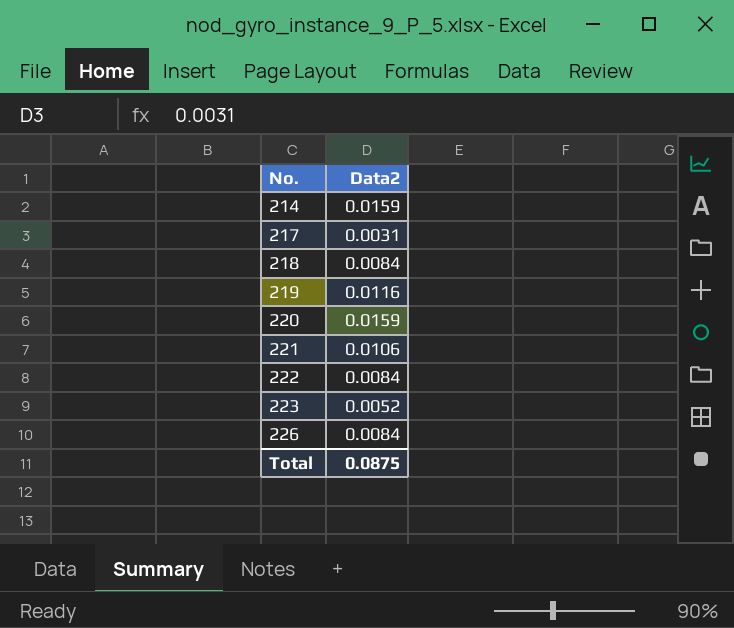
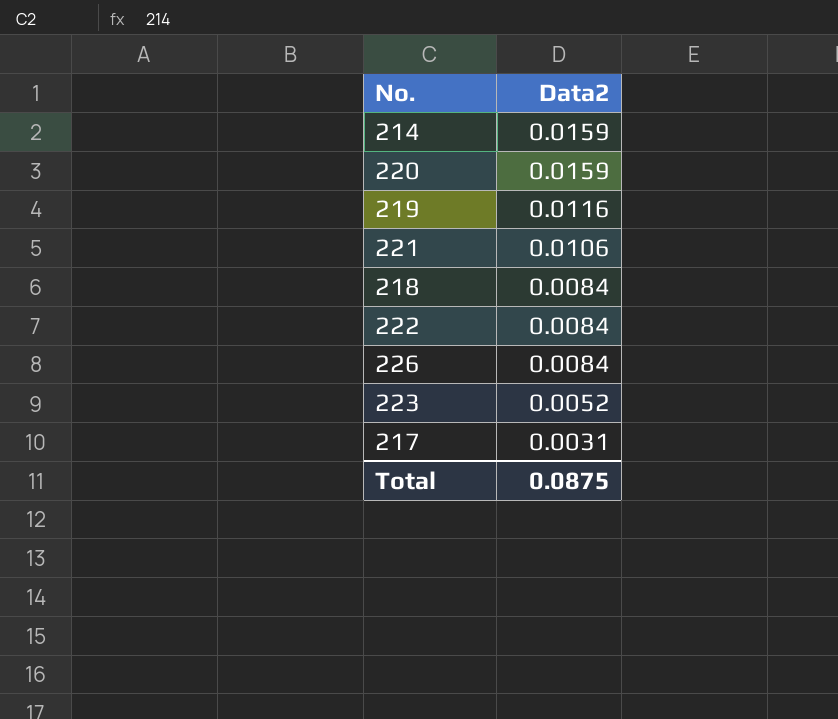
row order: No. ascending -> Data2 descending

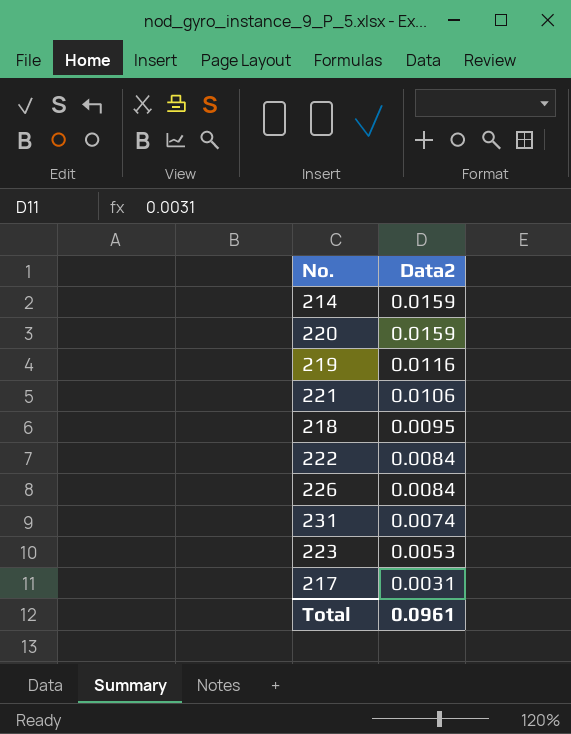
218 | Data2: 0.0084 -> 0.0095
row 231: none -> 0.0074
223 | Data2: 0.0052 -> 0.0053
Total | Data2: 0.0875 -> 0.0961

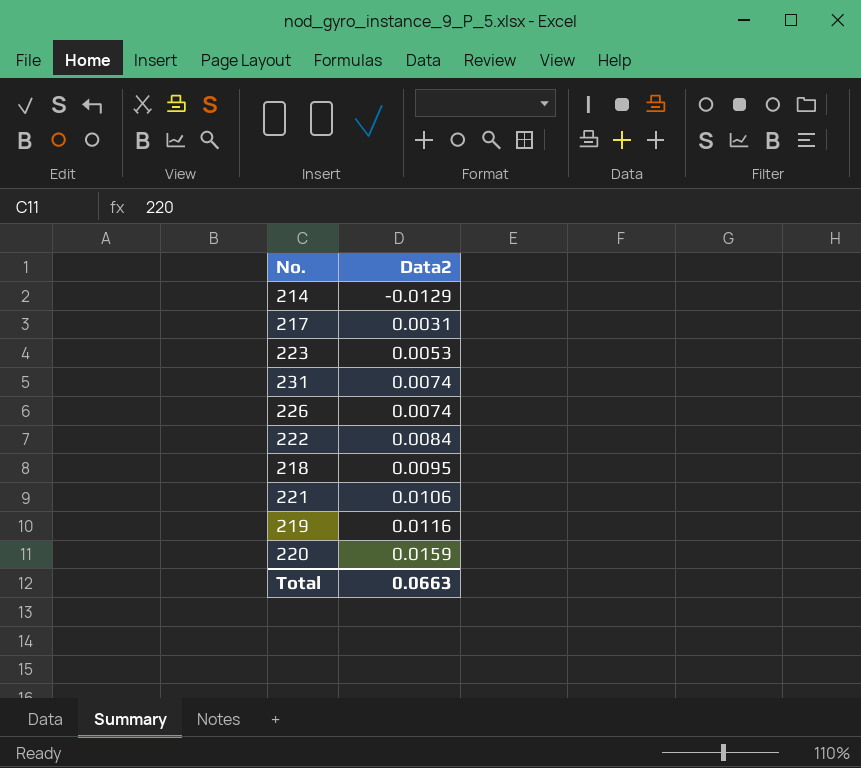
row order: Data2 descending -> Data2 ascending
214 | Data2: 0.0159 -> -0.0129
226 | Data2: 0.0084 -> 0.0074
Total | Data2: 0.0961 -> 0.0663

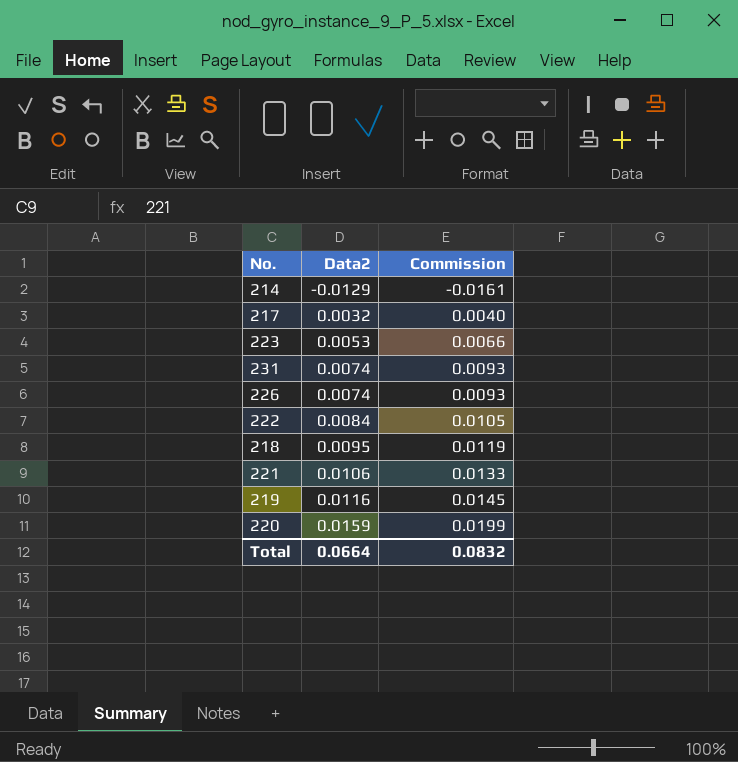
column Commission | formula: none -> [Data2] * 1.25
217 | Data2: 0.0031 -> 0.0032
Total | Data2: 0.0663 -> 0.0664

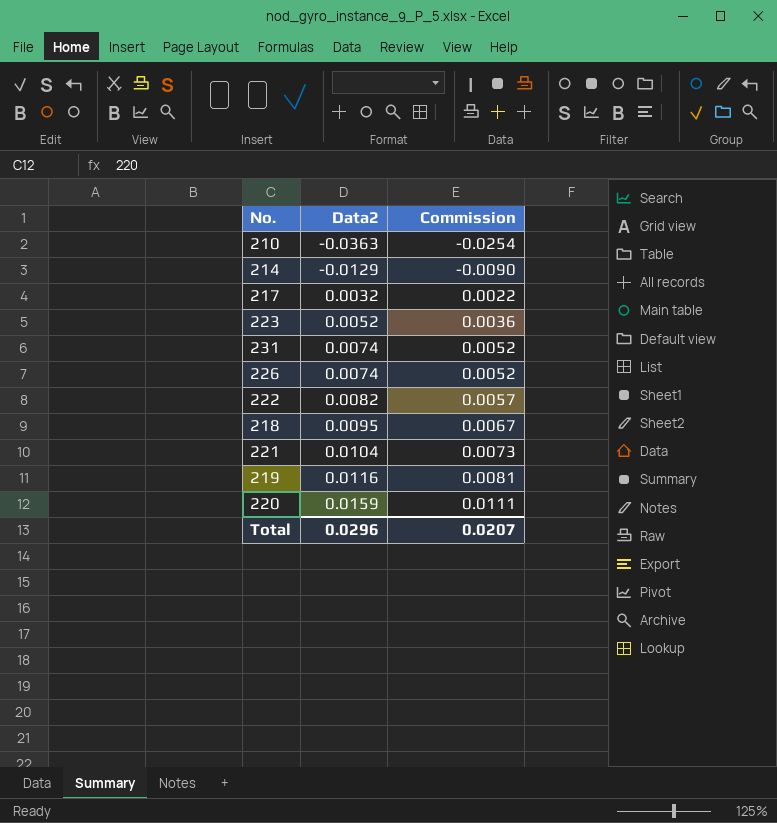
column Commission | formula: [Data2] * 1.25 -> [Data2] * 0.7
row 210: none -> -0.0363 | -0.0254
223 | Data2: 0.0053 -> 0.0052
222 | Data2: 0.0084 -> 0.0082
221 | Data2: 0.0106 -> 0.0104
Total | Data2: 0.0664 -> 0.0296
Total | Commission: 0.0832 -> 0.0207

